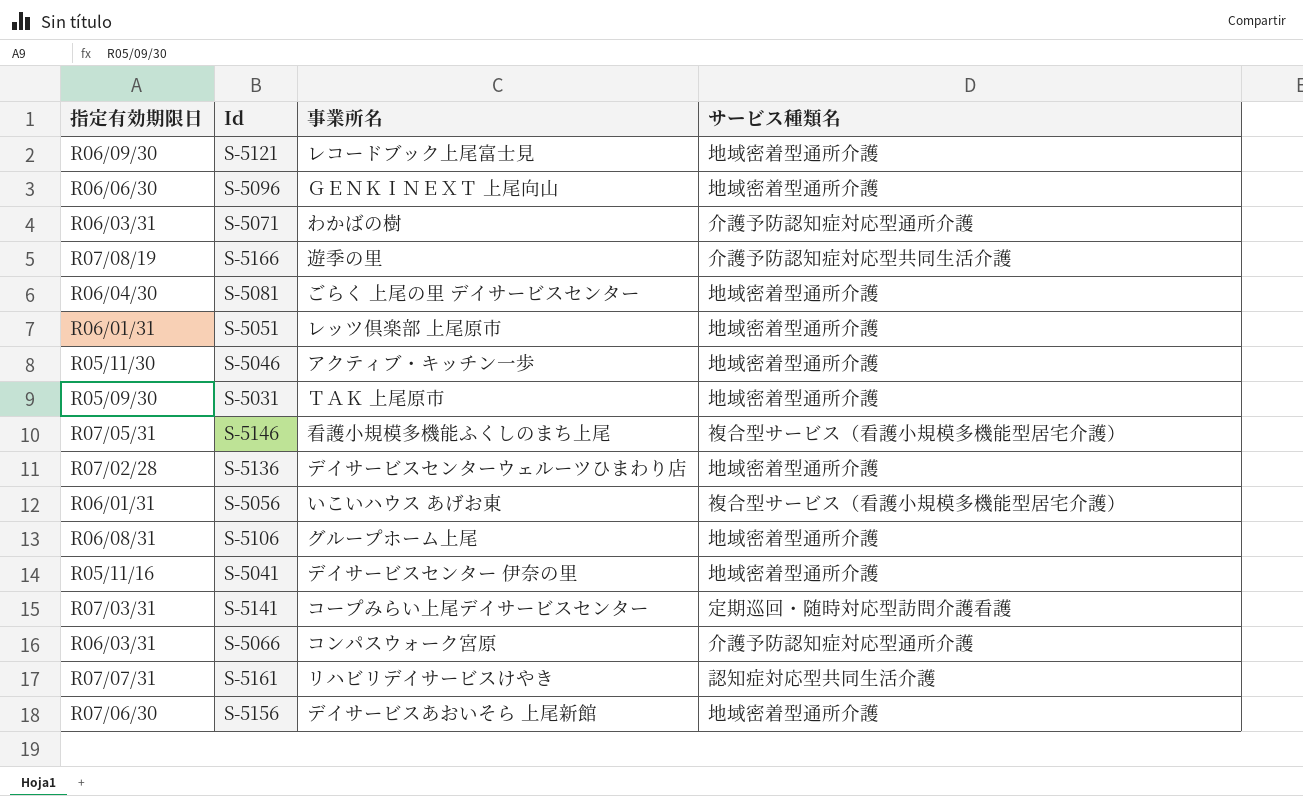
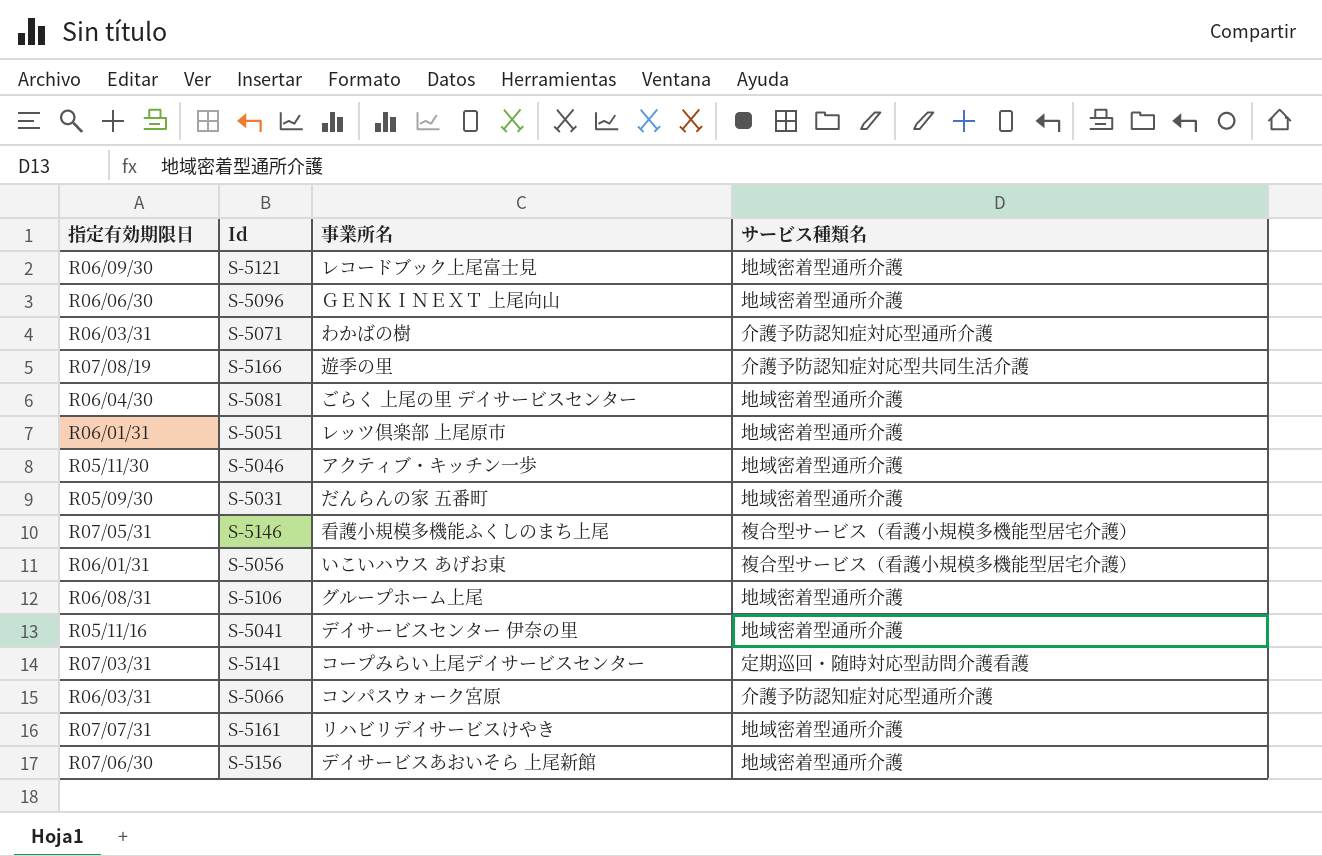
row S-5136: R07/02/28 | デイサービスセンターウェルーツひまわり店 | 地域密着型通所介護 -> none
S-5031 | 事業所名: ＴＡＫ 上尾原市 -> だんらんの家 五番町
S-5161 | サービス種類名: 認知症対応型共同生活介護 -> 地域密着型通所介護

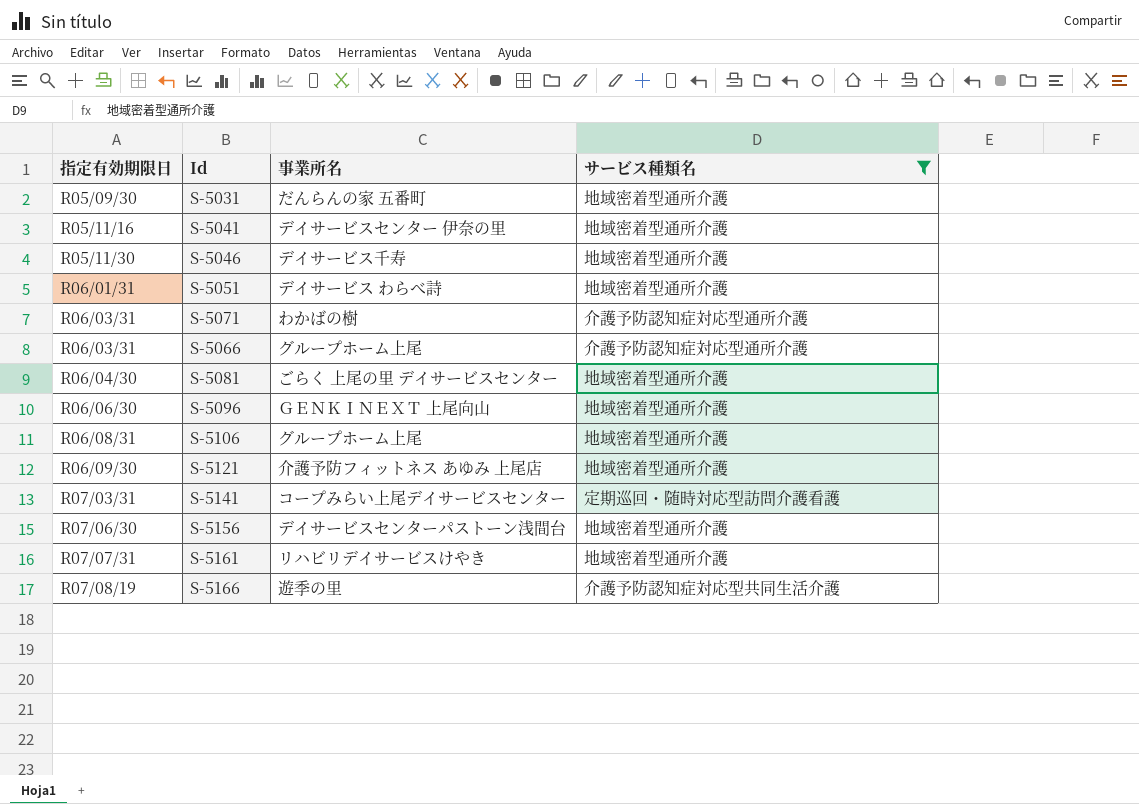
filter: none -> サービス種類名 != 複合型サービス（看護小規模多機能型居宅介護）
row order: none -> 指定有効期限日 ascending
S-5046 | 事業所名: アクティブ・キッチン一歩 -> デイサービス千寿
S-5051 | 事業所名: レッツ倶楽部 上尾原市 -> デイサービス わらべ詩
S-5066 | 事業所名: コンパスウォーク宮原 -> グループホーム上尾
S-5121 | 事業所名: レコードブック上尾富士見 -> 介護予防フィットネス あゆみ 上尾店
S-5156 | 事業所名: デイサービスあおいそら 上尾新館 -> デイサービスセンターパストーン浅間台

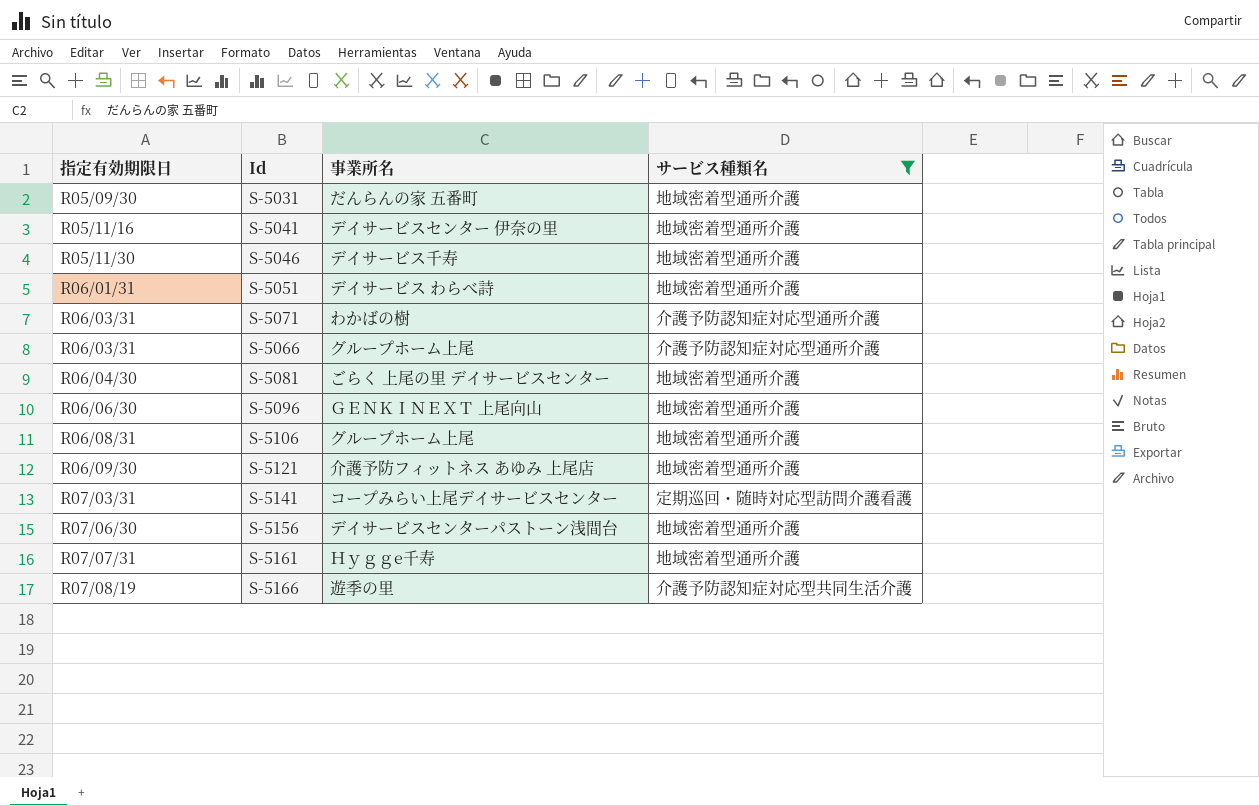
S-5161 | 事業所名: リハビリデイサービスけやき -> Ｈｙｇｇe千寿

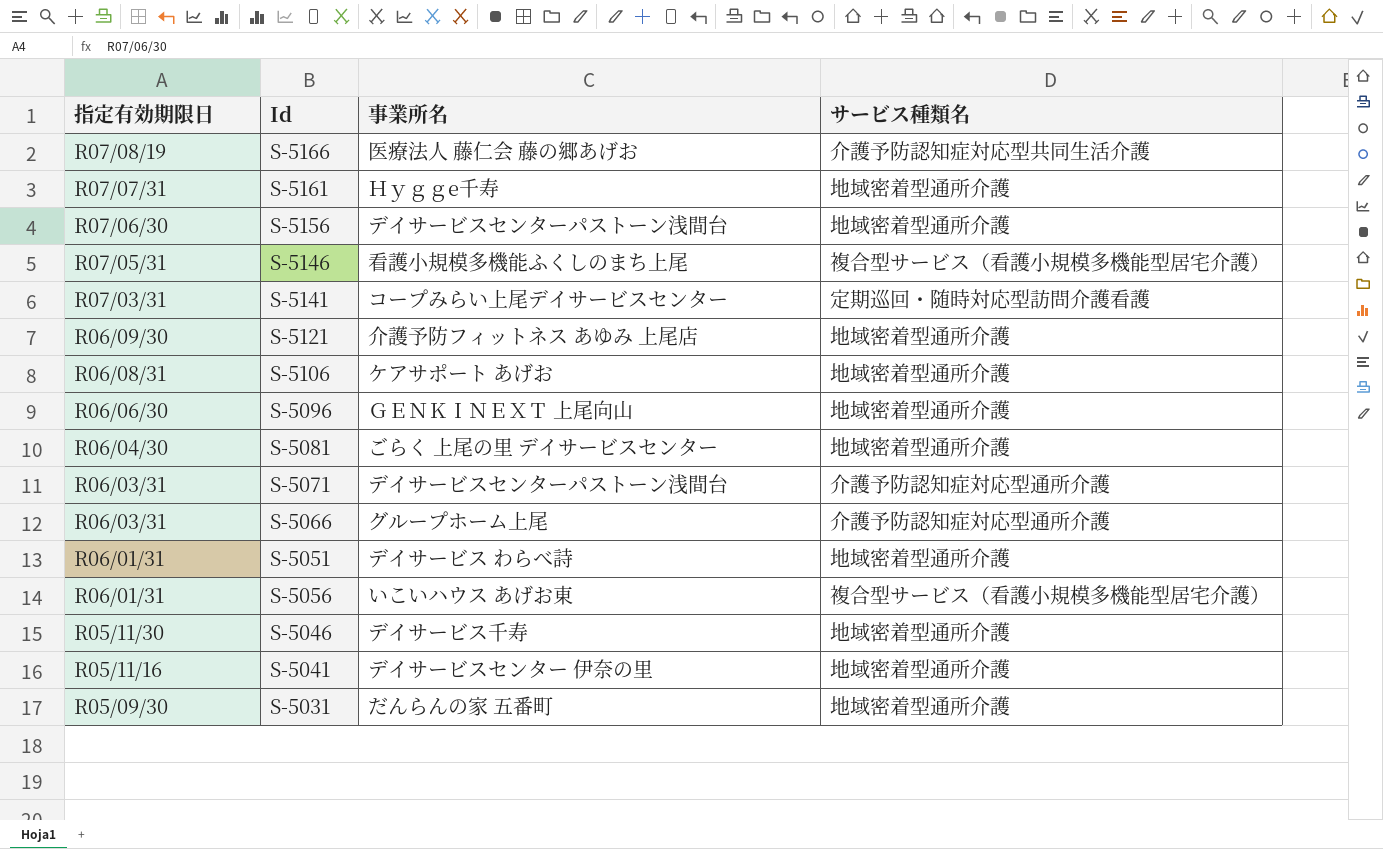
filter: サービス種類名 != 複合型サービス（看護小規模多機能型居宅介護） -> none
row order: 指定有効期限日 ascending -> 指定有効期限日 descending
S-5166 | 事業所名: 遊季の里 -> 医療法人 藤仁会 藤の郷あげお
S-5106 | 事業所名: グループホーム上尾 -> ケアサポート あげお
S-5071 | 事業所名: わかばの樹 -> デイサービスセンターパストーン浅間台

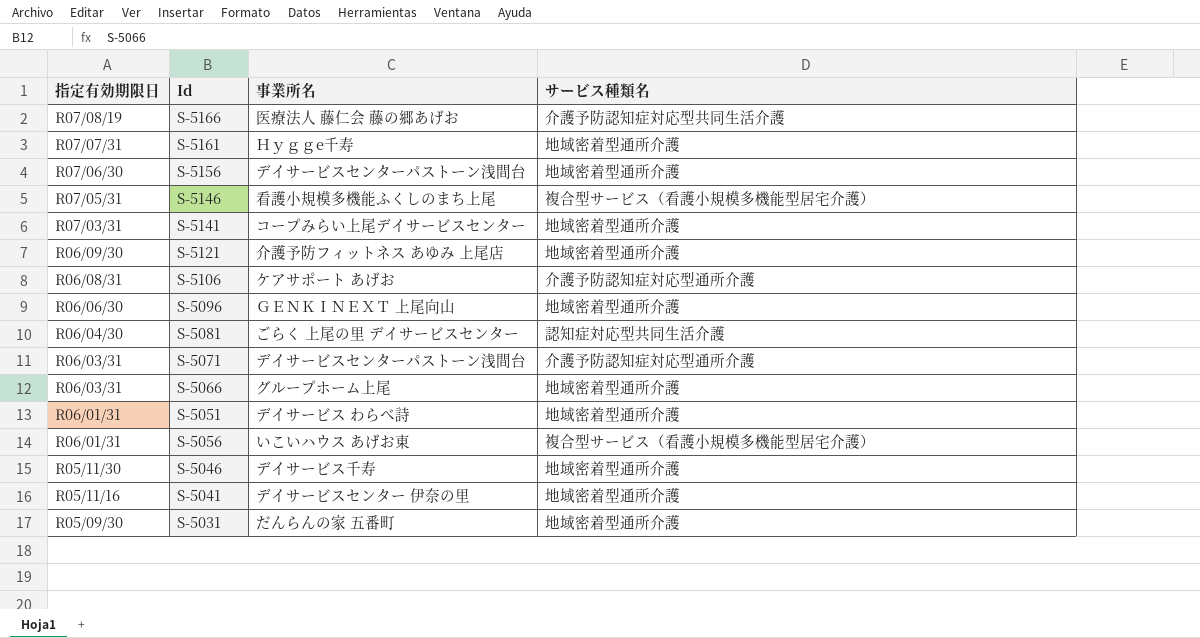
S-5141 | サービス種類名: 定期巡回・随時対応型訪問介護看護 -> 地域密着型通所介護
S-5106 | サービス種類名: 地域密着型通所介護 -> 介護予防認知症対応型通所介護
S-5081 | サービス種類名: 地域密着型通所介護 -> 認知症対応型共同生活介護
S-5066 | サービス種類名: 介護予防認知症対応型通所介護 -> 地域密着型通所介護

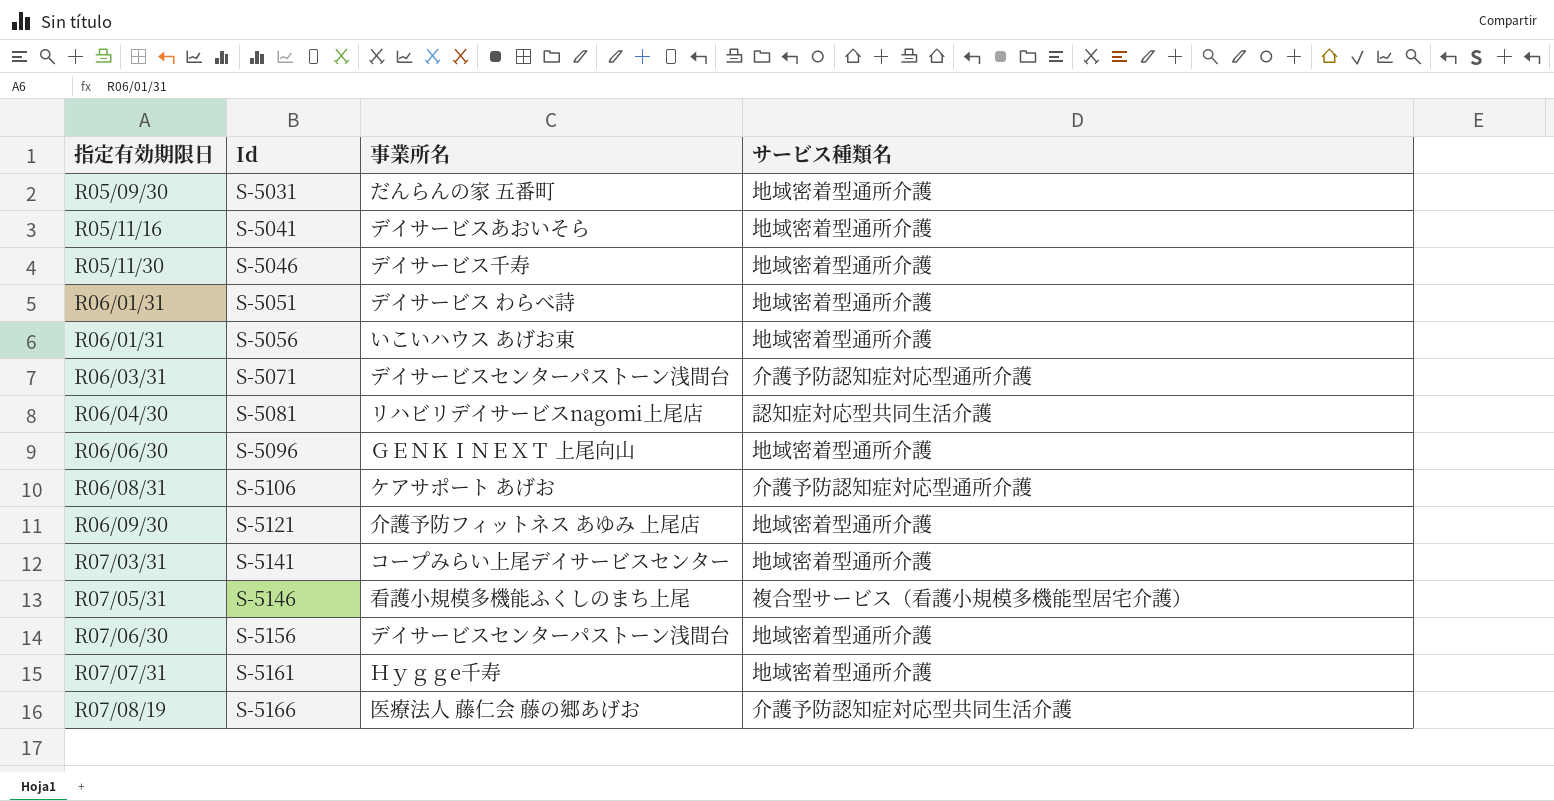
row order: 指定有効期限日 descending -> 指定有効期限日 ascending
row S-5066: R06/03/31 | グループホーム上尾 | 地域密着型通所介護 -> none
S-5041 | 事業所名: デイサービスセンター 伊奈の里 -> デイサービスあおいそら
S-5056 | サービス種類名: 複合型サービス（看護小規模多機能型居宅介護） -> 地域密着型通所介護
S-5081 | 事業所名: ごらく 上尾の里 デイサービスセンター -> リハビリデイサービスnagomi上尾店

